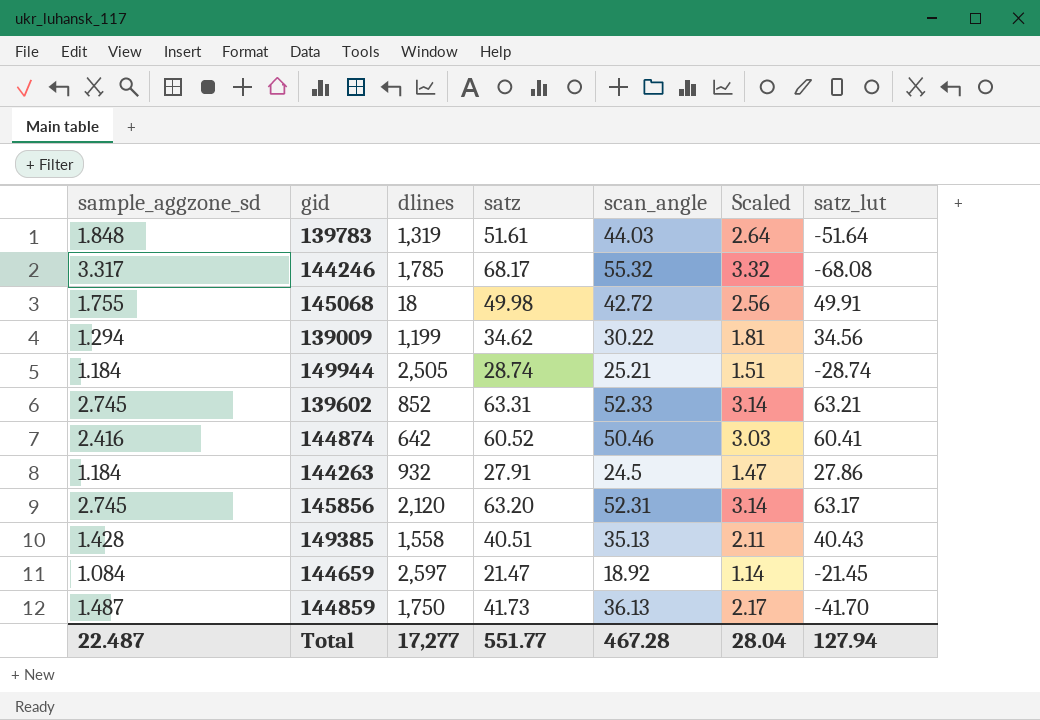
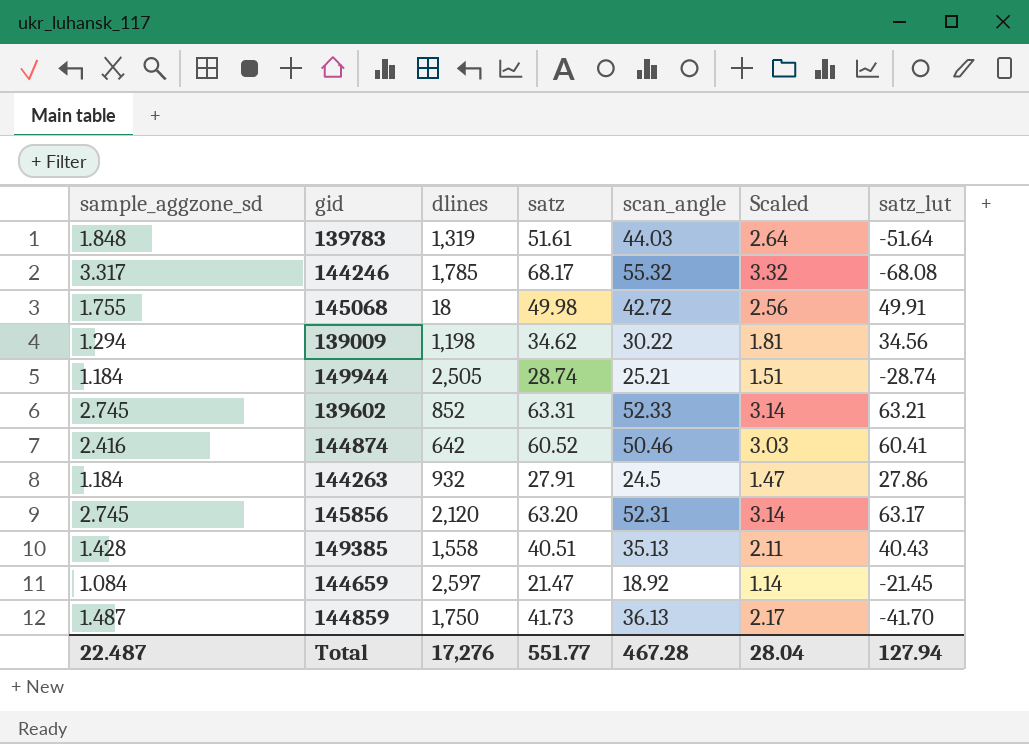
139009 | dlines: 1,199 -> 1,198
Total | dlines: 17,277 -> 17,276

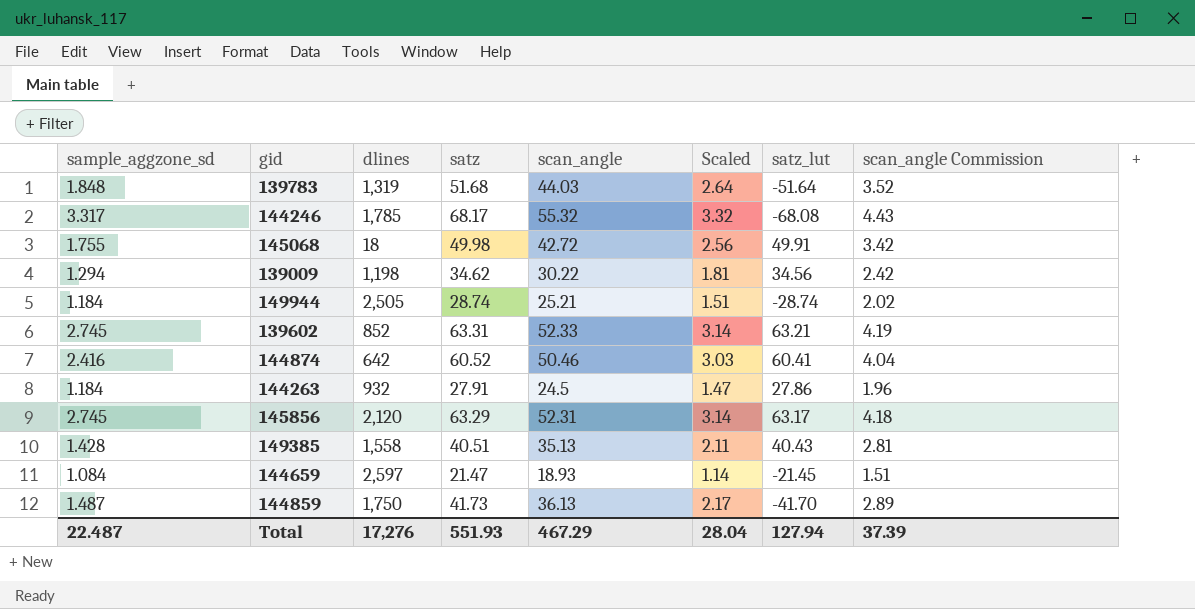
column scan_angle Commission | formula: none -> [scan_angle] * 0.08
139783 | satz: 51.61 -> 51.68
145856 | satz: 63.20 -> 63.29
144659 | scan_angle: 18.92 -> 18.93
Total | satz: 551.77 -> 551.93
Total | scan_angle: 467.28 -> 467.29

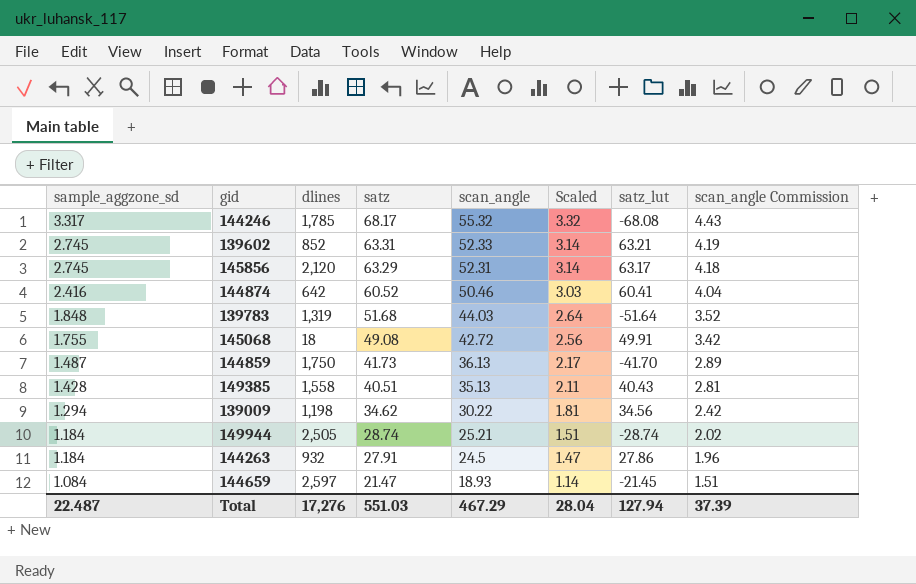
row order: none -> sample_aggzone_sd descending
145068 | satz: 49.98 -> 49.08
Total | satz: 551.93 -> 551.03

